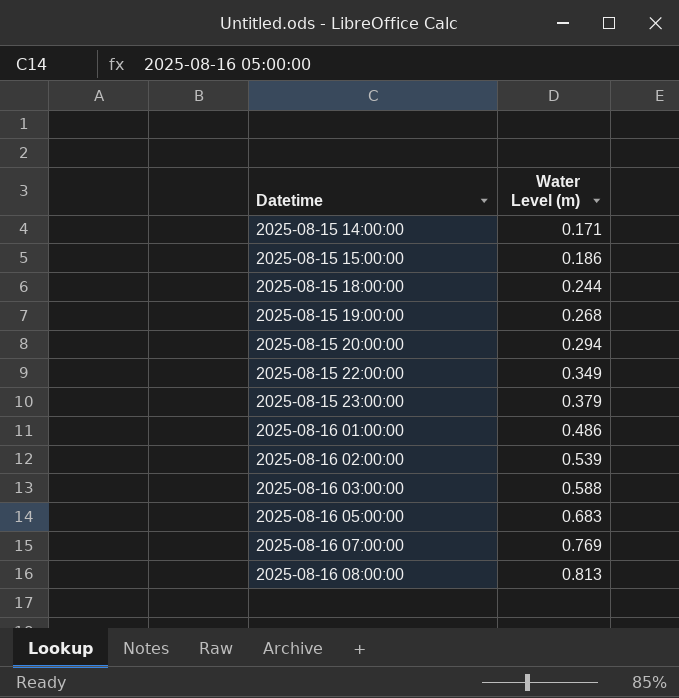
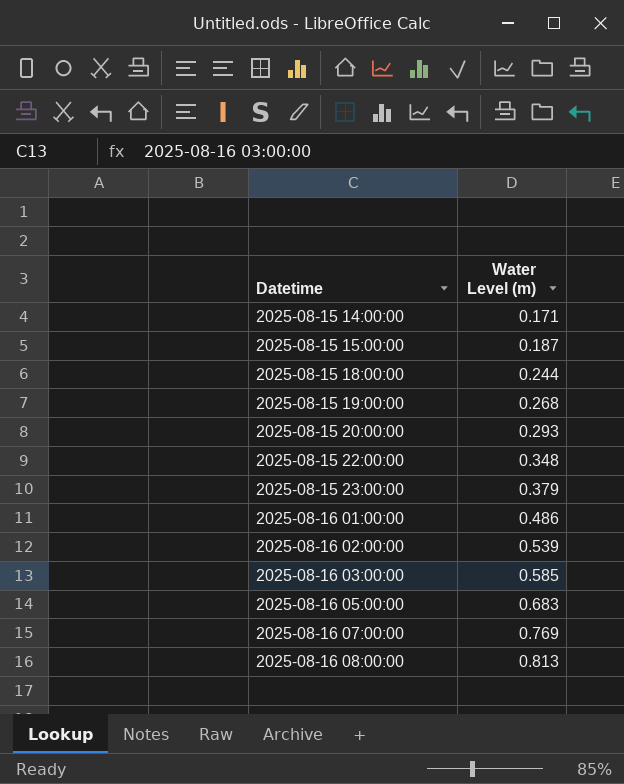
2025-08-15 15:00:00 | Water Level (m): 0.186 -> 0.187
2025-08-15 20:00:00 | Water Level (m): 0.294 -> 0.293
2025-08-15 22:00:00 | Water Level (m): 0.349 -> 0.348
2025-08-16 03:00:00 | Water Level (m): 0.588 -> 0.585

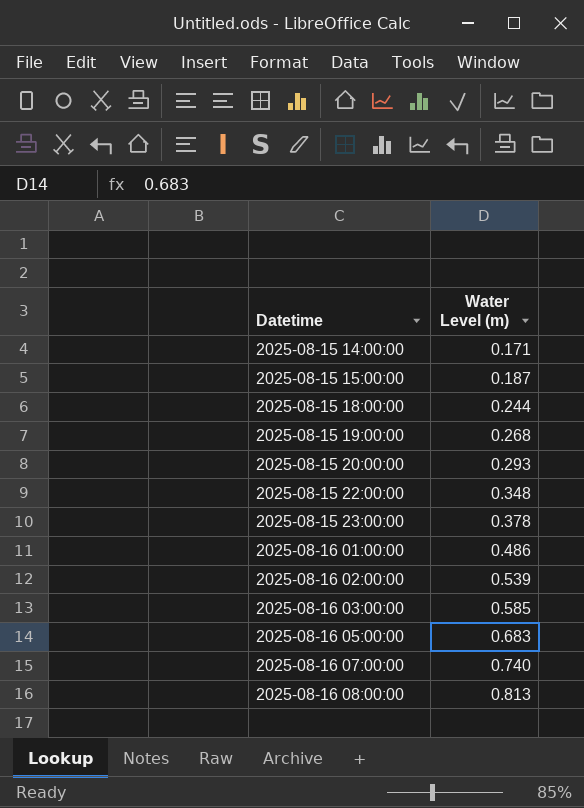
2025-08-15 23:00:00 | Water Level (m): 0.379 -> 0.378
2025-08-16 07:00:00 | Water Level (m): 0.769 -> 0.740

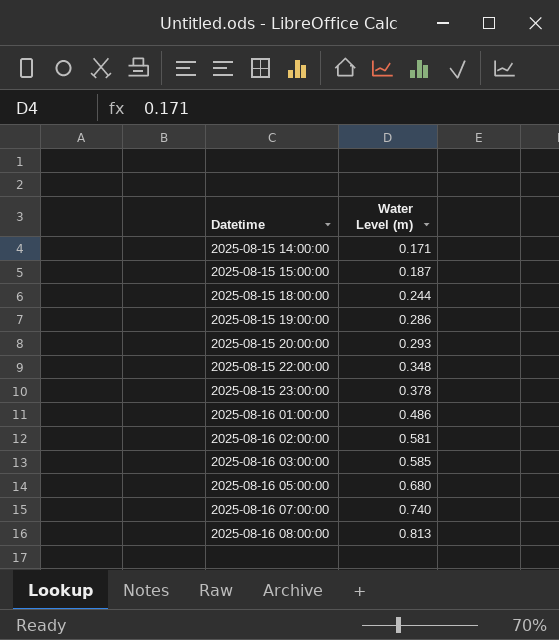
2025-08-15 19:00:00 | Water Level (m): 0.268 -> 0.286
2025-08-16 02:00:00 | Water Level (m): 0.539 -> 0.581
2025-08-16 05:00:00 | Water Level (m): 0.683 -> 0.680

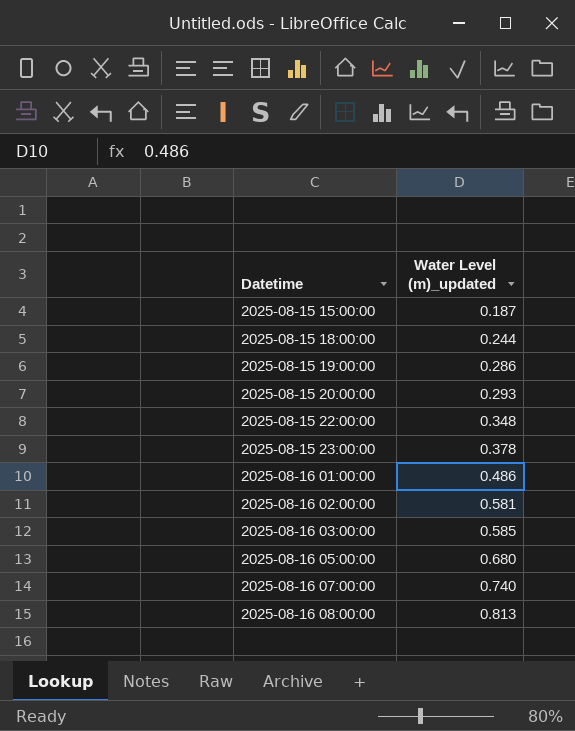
column name: Water Level (m) -> Water Level (m)_updated
row 2025-08-15 14:00:00: 0.171 -> none

